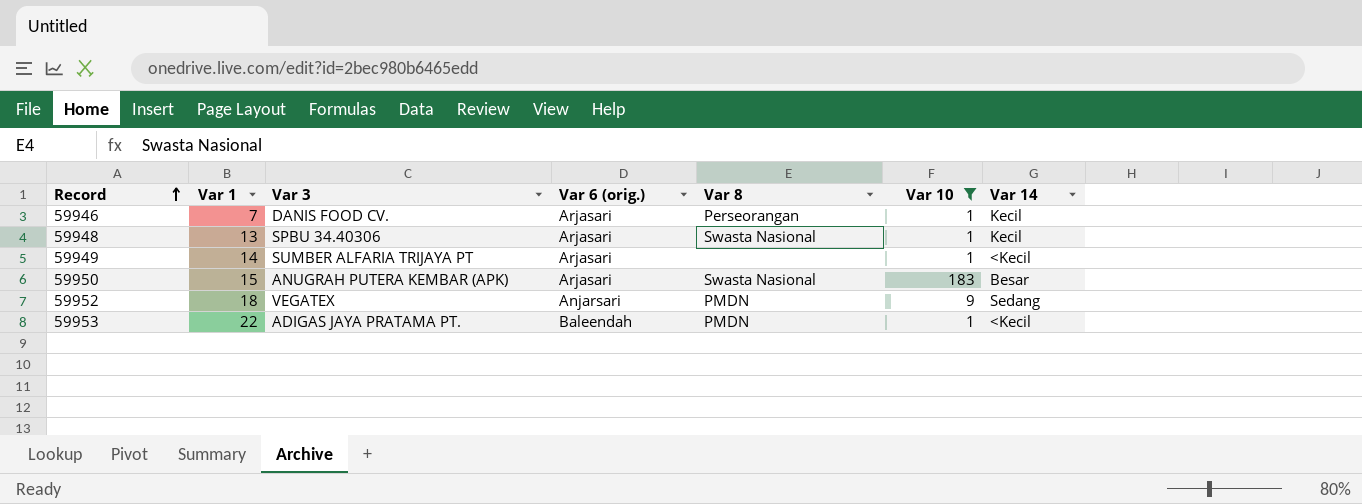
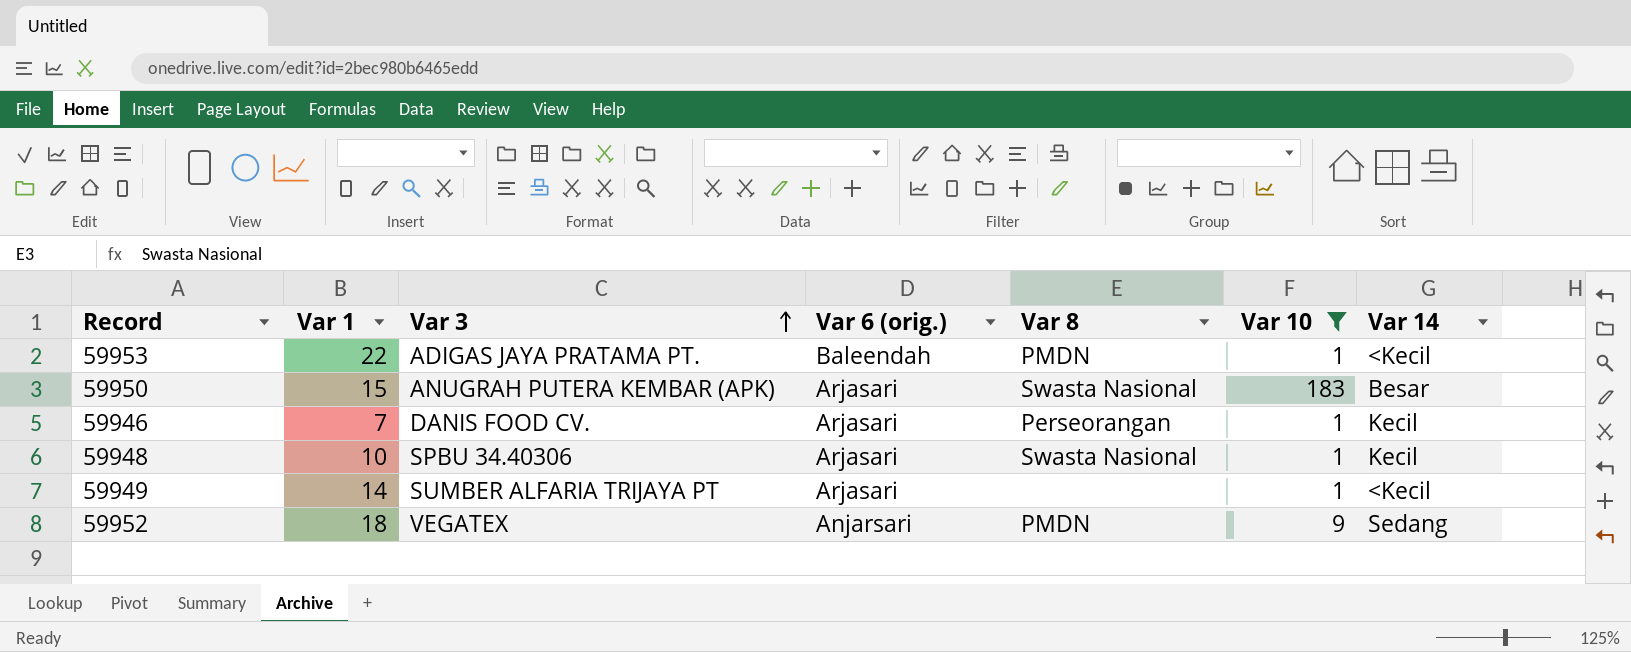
row order: Record ascending -> Var 3 ascending
59948 | Var 1: 13 -> 10

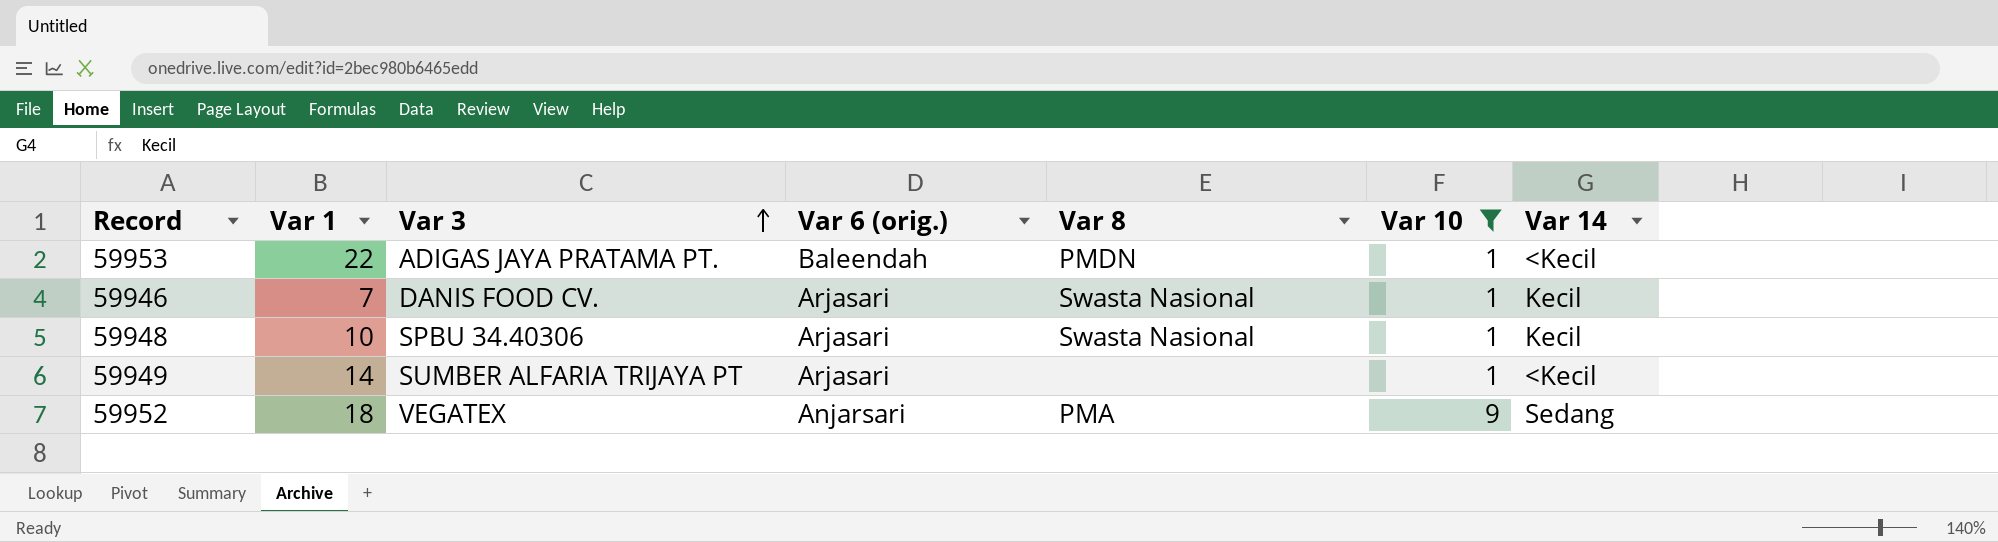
row 59950: 15 | ANUGRAH PUTERA KEMBAR (APK) | Arjasari | Swasta Nasional | 183 | Besar -> none
59946 | Var 8: Perseorangan -> Swasta Nasional
59952 | Var 8: PMDN -> PMA

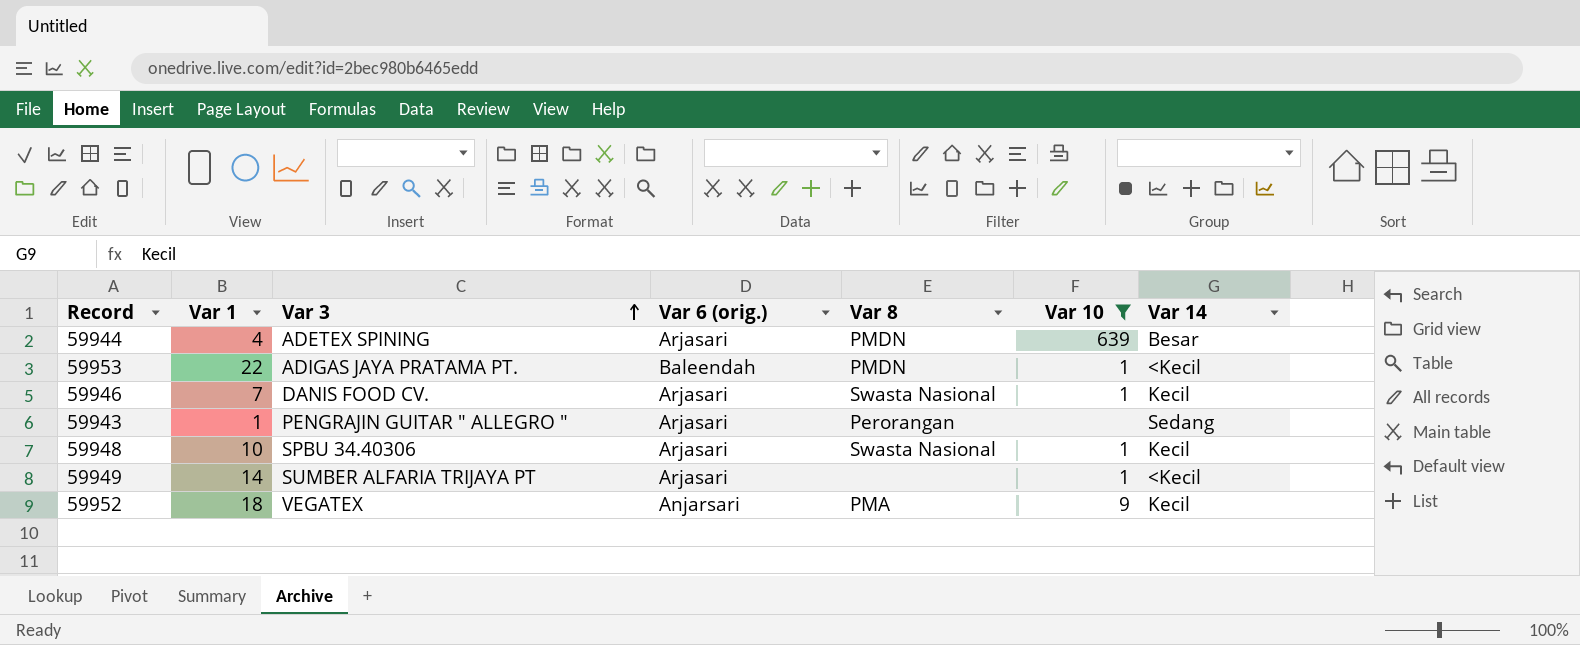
row 59944: none -> 4 | ADETEX SPINING | Arjasari | PMDN | 639 | Besar
row 59943: none -> 1 | PENGRAJIN GUITAR " ALLEGRO " | Arjasari | Perorangan | none | Sedang
59952 | Var 14: Sedang -> Kecil

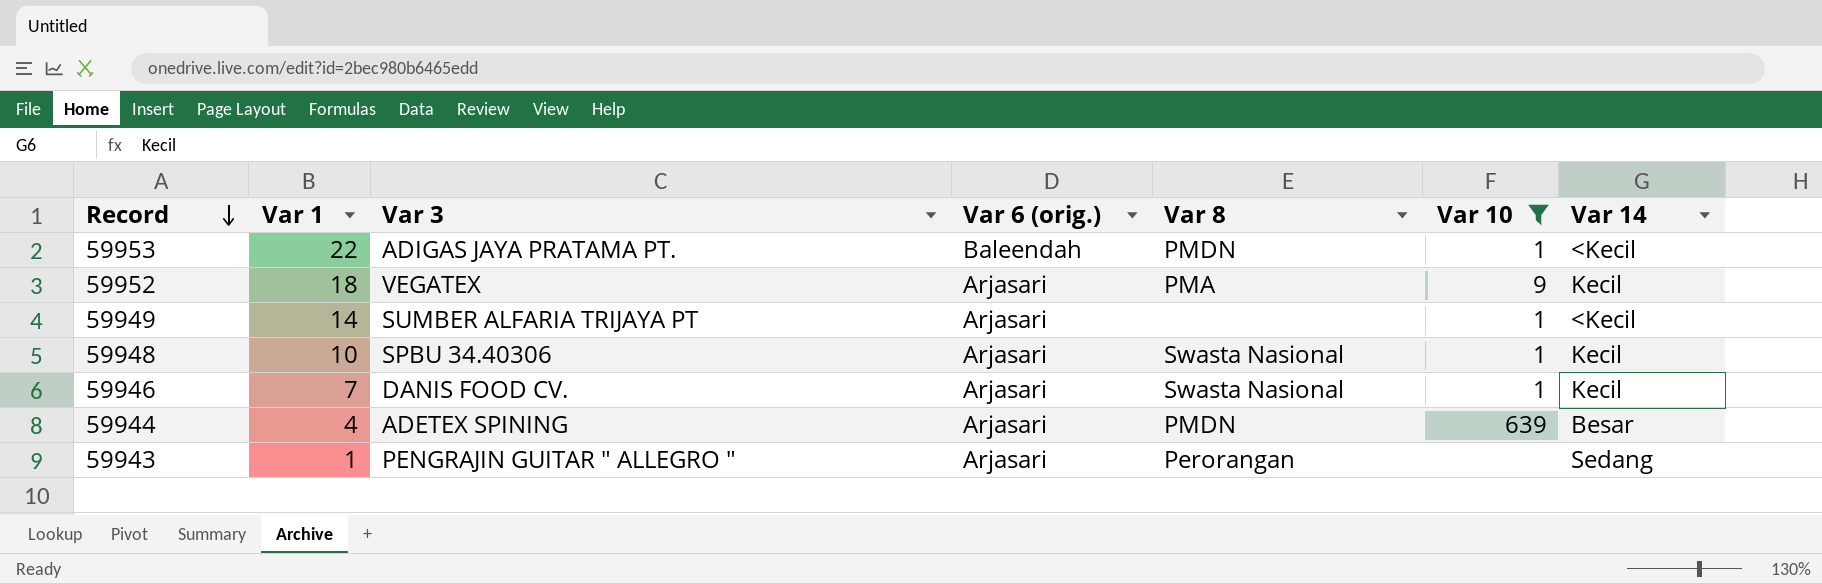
row order: Var 3 ascending -> Record descending
59952 | Var 6 (orig.): Anjarsari -> Arjasari

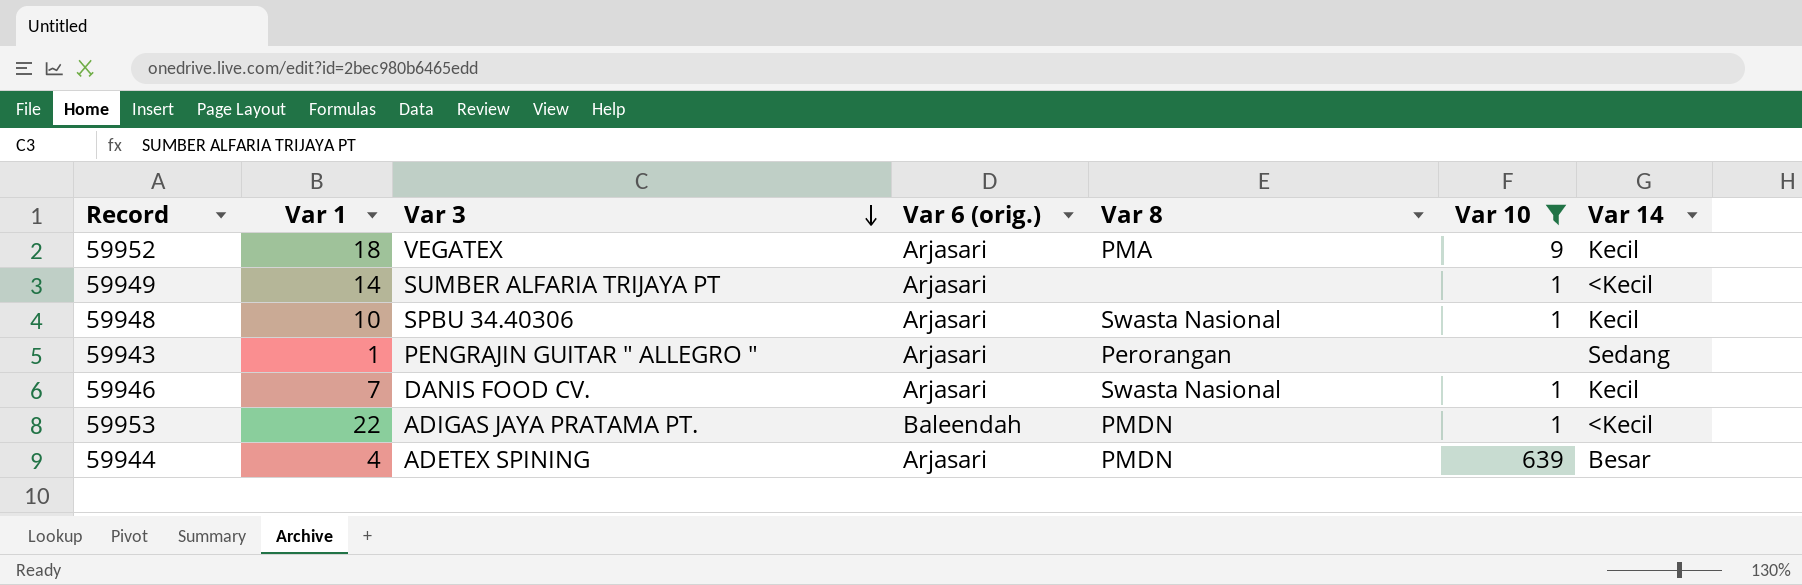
row order: Record descending -> Var 3 descending

